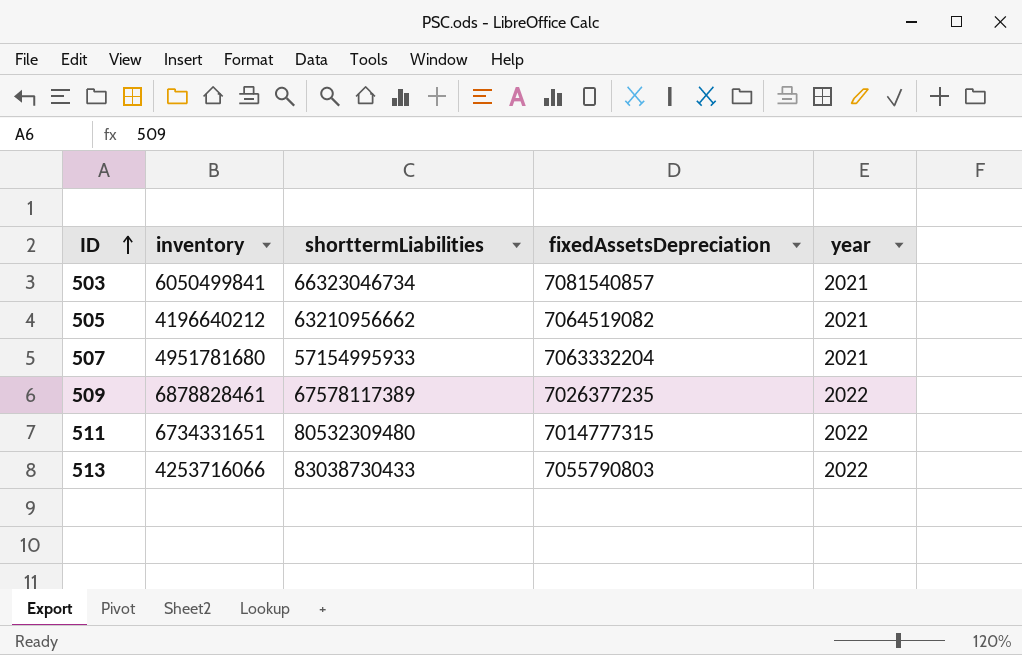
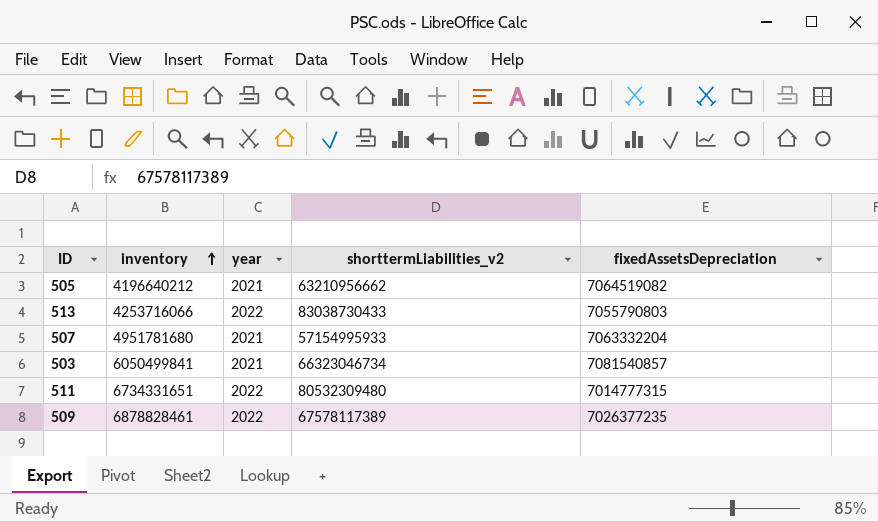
row order: ID ascending -> inventory ascending
column year | position: 5 -> 3
column name: shorttermLiabilities -> shorttermLiabilities_v2

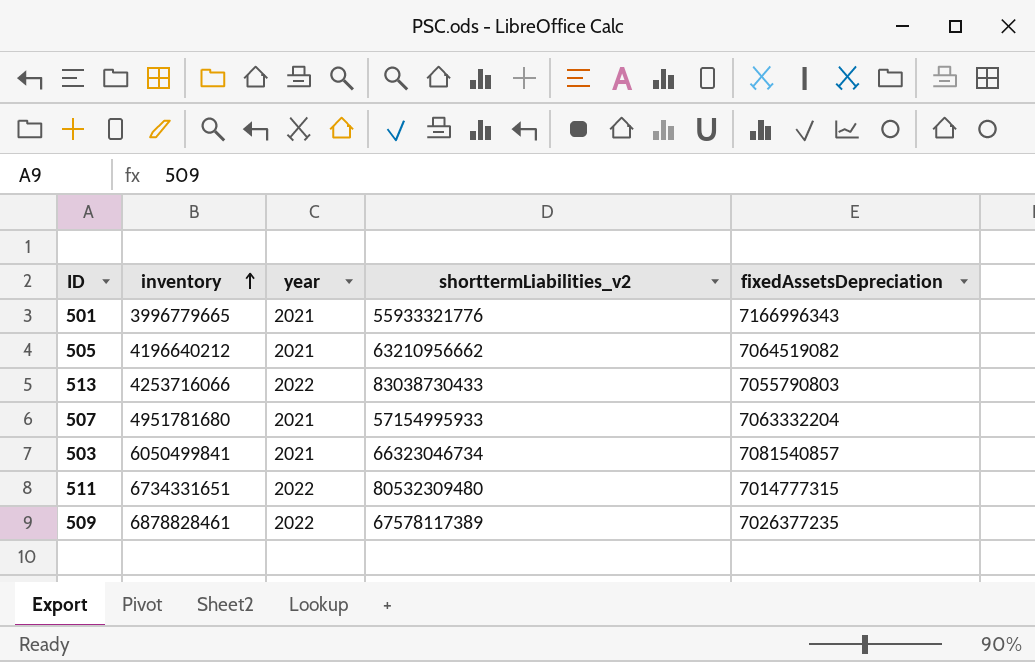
row 501: none -> 3996779665 | 2021 | 55933321776 | 7166996343

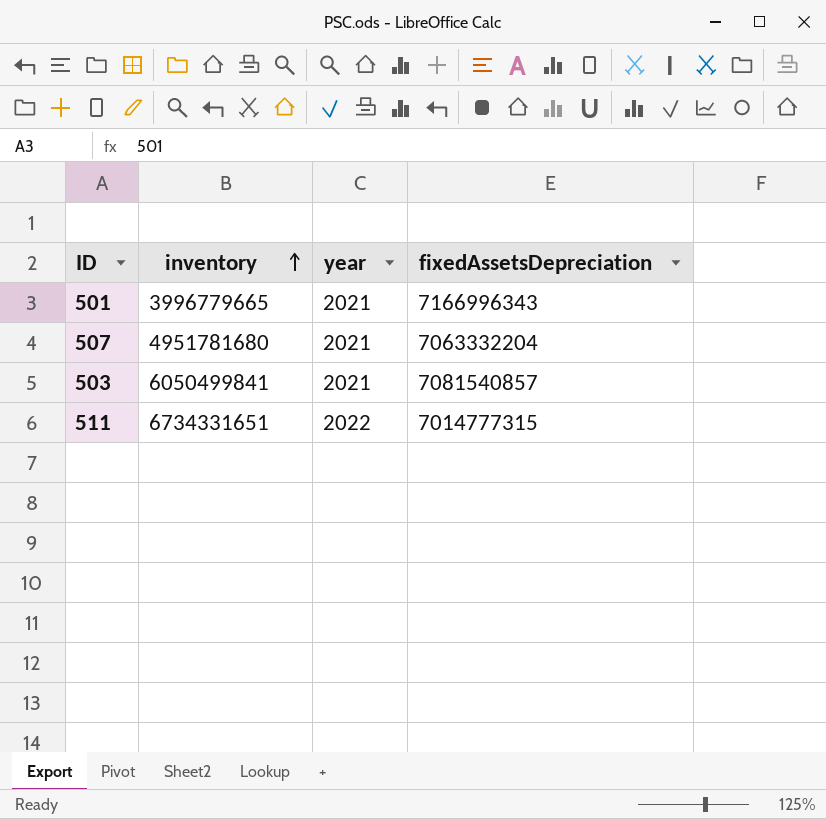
column shorttermLiabilities_v2 | position: 4 -> none
row 505: 4196640212 | 2021 | 63210956662 | 7064519082 -> none
row 513: 4253716066 | 2022 | 83038730433 | 7055790803 -> none
row 509: 6878828461 | 2022 | 67578117389 | 7026377235 -> none

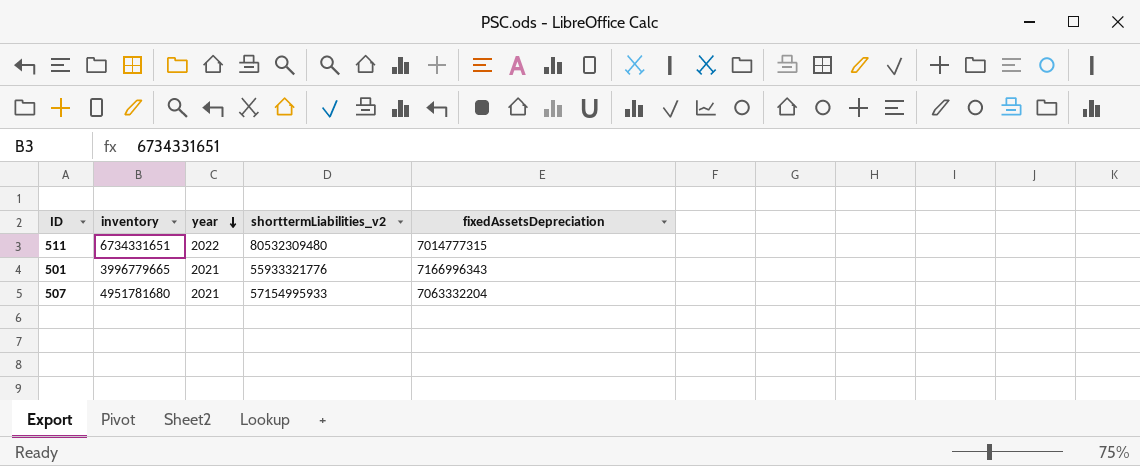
row order: inventory ascending -> year descending
column shorttermLiabilities_v2 | position: none -> 4
row 503: 6050499841 | 2021 | 7081540857 -> none

